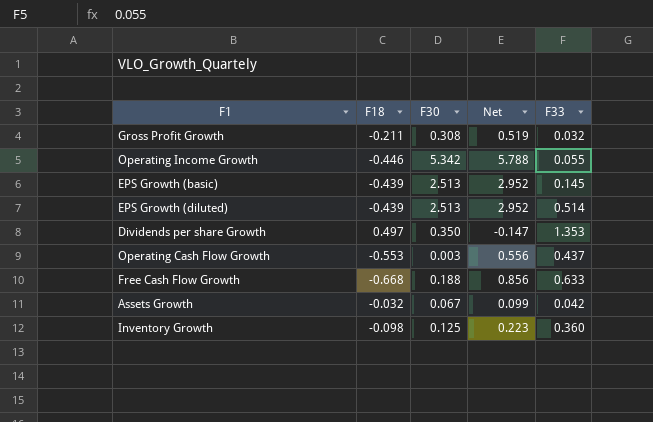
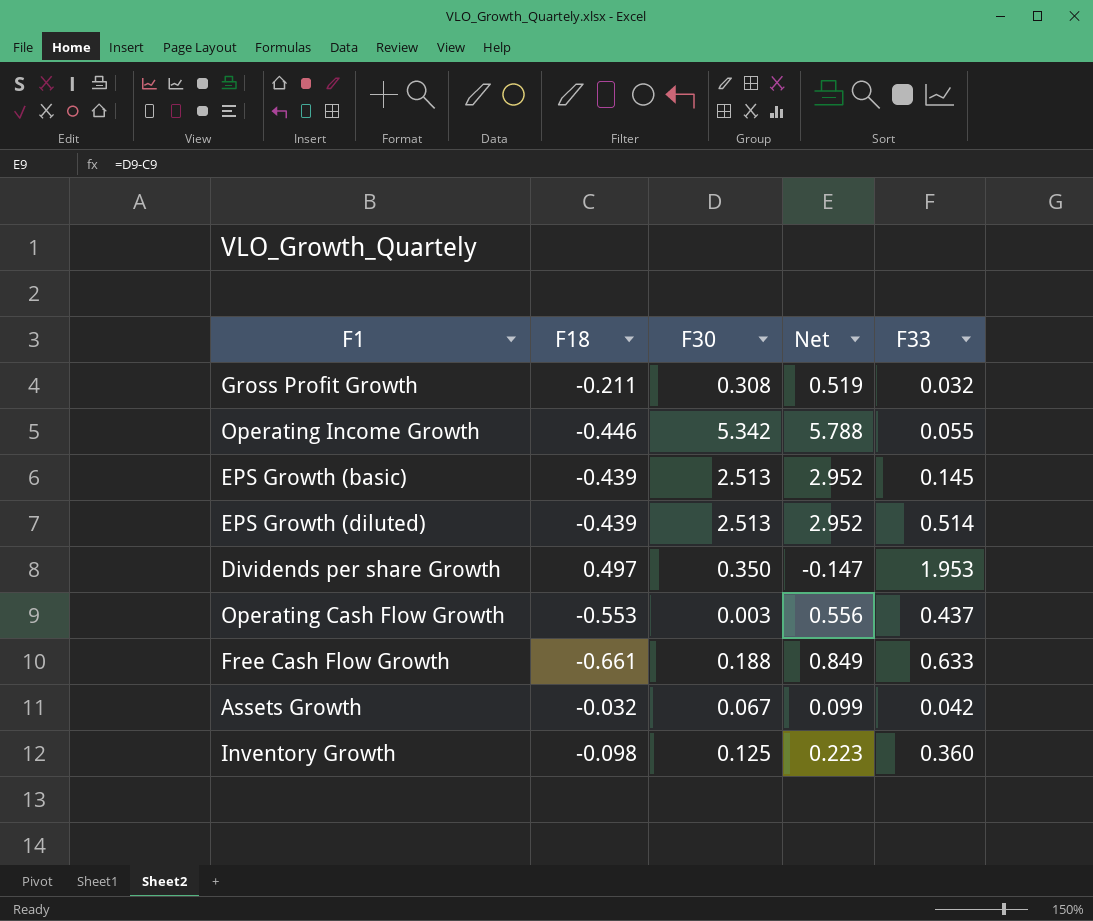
Dividends per share Growth | F33: 1.353 -> 1.953
Free Cash Flow Growth | F18: -0.668 -> -0.661
Free Cash Flow Growth | Net: 0.856 -> 0.849

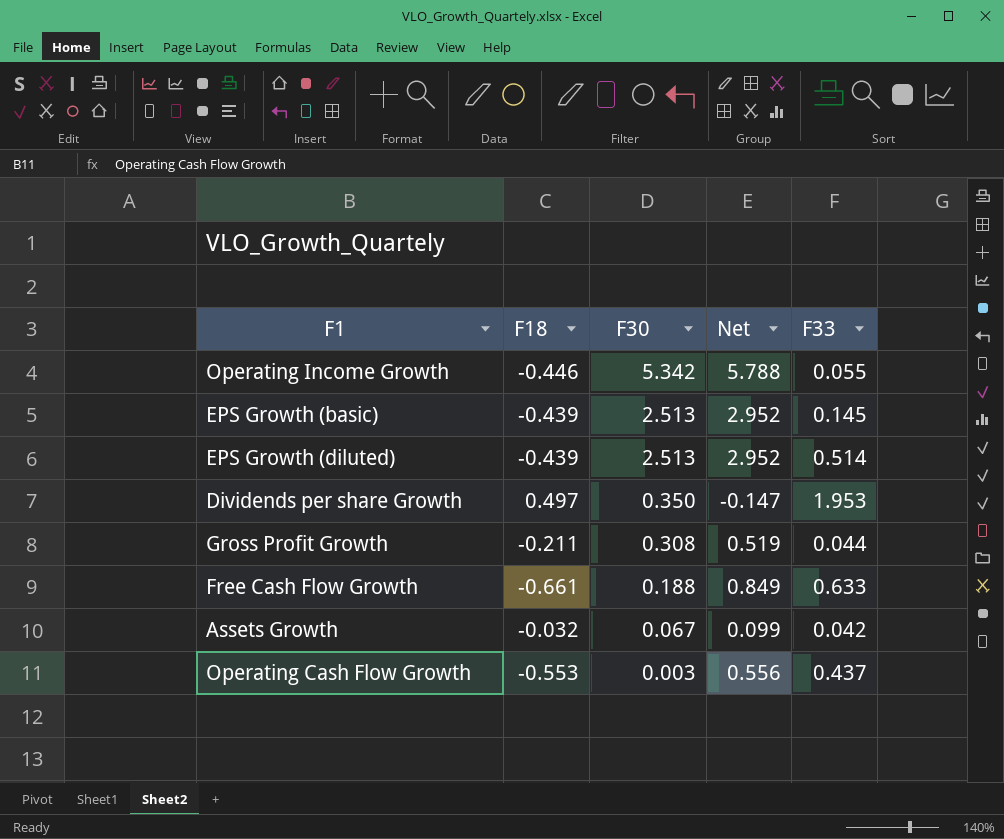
row order: none -> F30 descending
row Inventory Growth: -0.098 | 0.125 | 0.223 | 0.360 -> none
Gross Profit Growth | F33: 0.032 -> 0.044

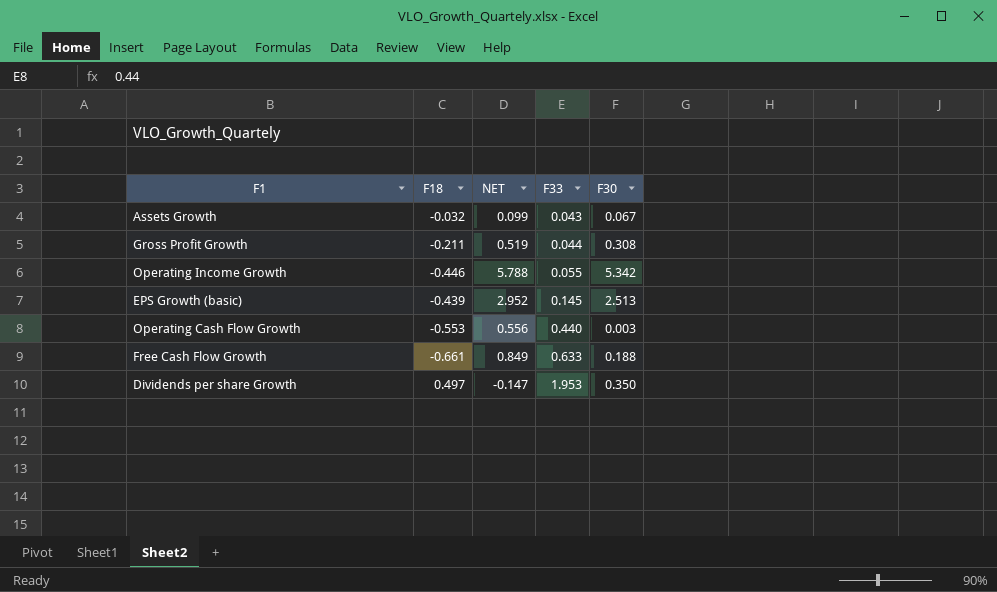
row order: F30 descending -> F33 ascending
column name: Net -> NET
column F30 | position: 3 -> 5
row EPS Growth (diluted): -0.439 | 2.513 | 2.952 | 0.514 -> none
Assets Growth | F33: 0.042 -> 0.043
Operating Cash Flow Growth | F33: 0.437 -> 0.440

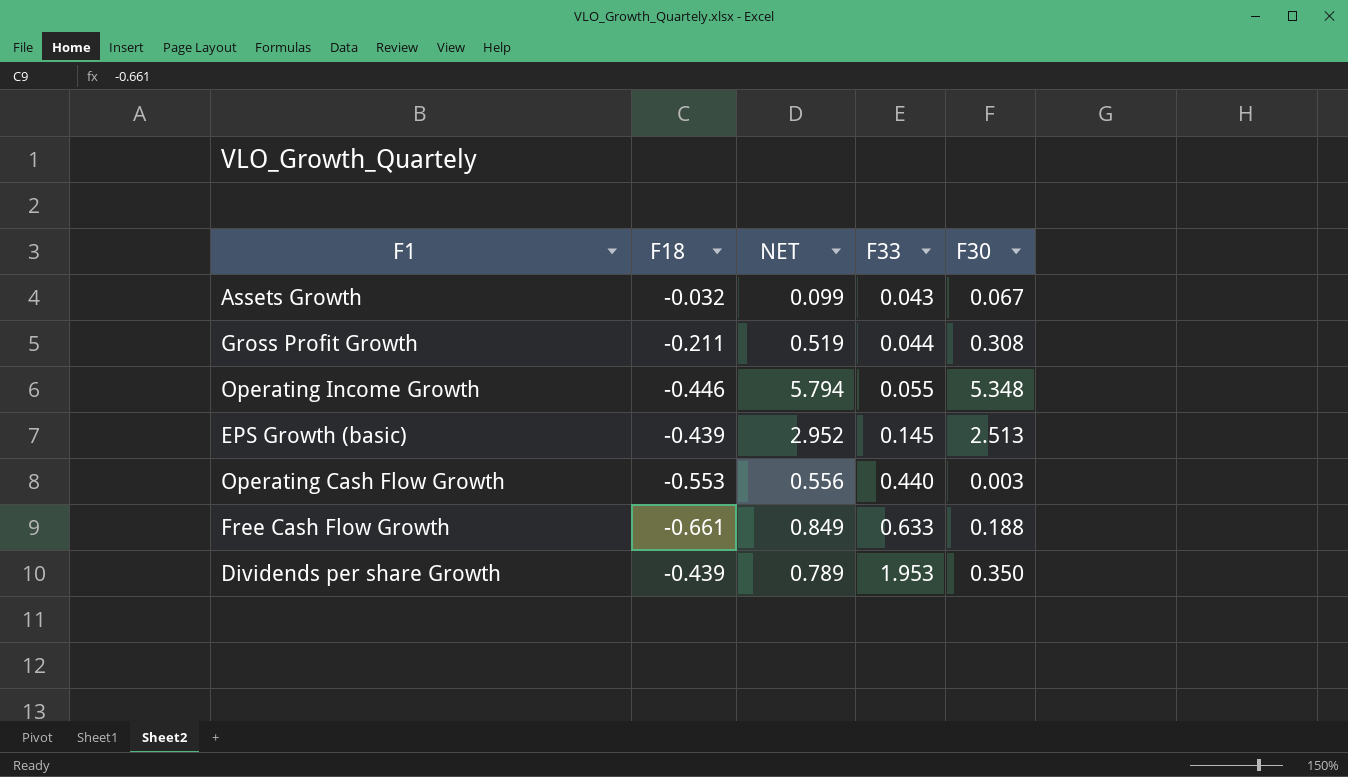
Operating Income Growth | NET: 5.788 -> 5.794
Operating Income Growth | F30: 5.342 -> 5.348
Dividends per share Growth | F18: 0.497 -> -0.439
Dividends per share Growth | NET: -0.147 -> 0.789

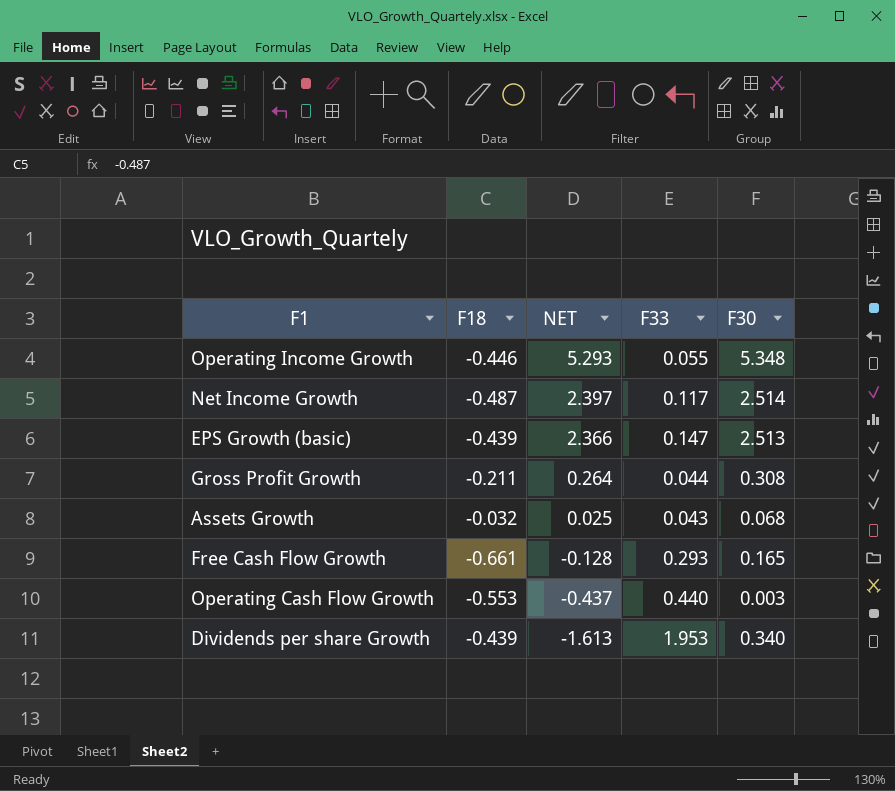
row order: F33 ascending -> NET descending
column NET | formula: [F30] - [F18] -> [F30] - [F33]
row Net Income Growth: none -> -0.487 | 2.397 | 0.117 | 2.514
EPS Growth (basic) | F33: 0.145 -> 0.147
Assets Growth | F30: 0.067 -> 0.068
Free Cash Flow Growth | F33: 0.633 -> 0.293
Free Cash Flow Growth | F30: 0.188 -> 0.165
Dividends per share Growth | F30: 0.350 -> 0.340

